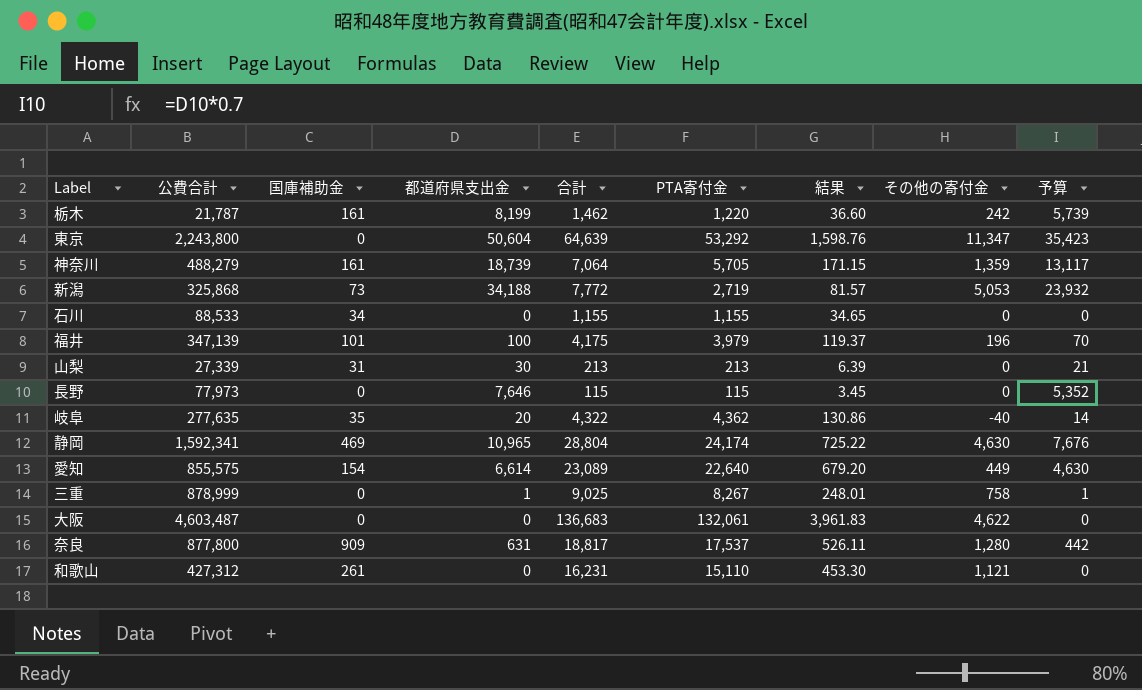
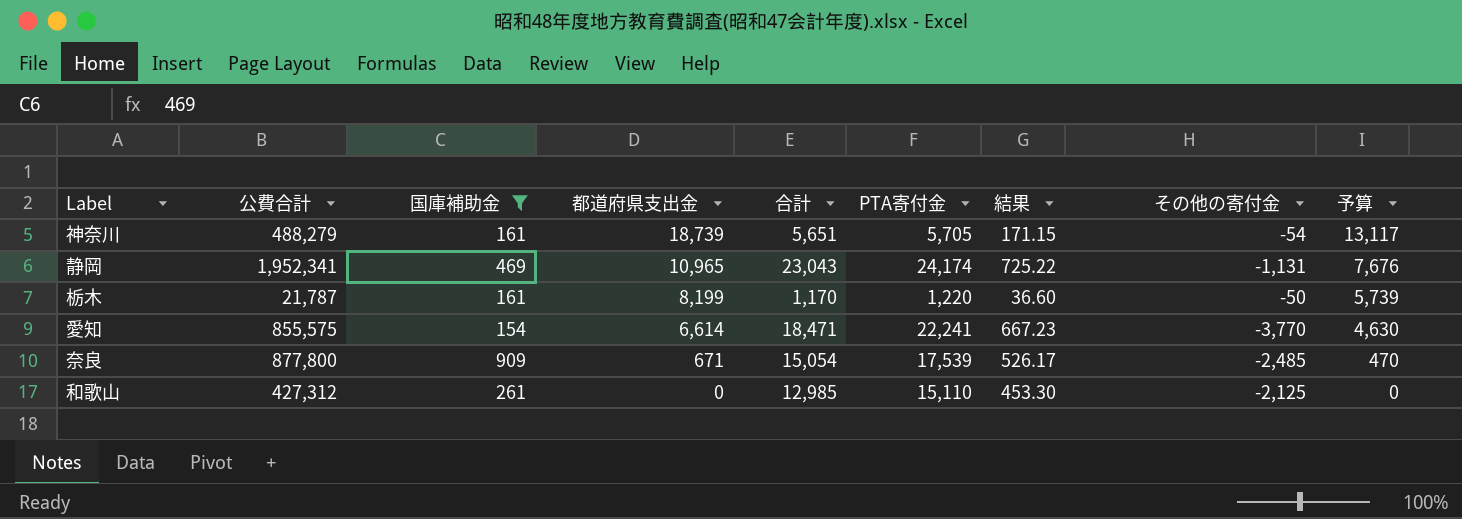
filter: none -> 国庫補助金 >= 154
row order: none -> 都道府県支出金 descending
神奈川 | 合計: 7,064 -> 5,651
神奈川 | その他の寄付金: 1,359 -> -54
静岡 | 公費合計: 1,592,341 -> 1,952,341
静岡 | 合計: 28,804 -> 23,043
静岡 | その他の寄付金: 4,630 -> -1,131
栃木 | 合計: 1,462 -> 1,170
栃木 | その他の寄付金: 242 -> -50
愛知 | 合計: 23,089 -> 18,471
愛知 | PTA寄付金: 22,640 -> 22,241
愛知 | 結果: 679.20 -> 667.23
愛知 | その他の寄付金: 449 -> -3,770
奈良 | 都道府県支出金: 631 -> 671
奈良 | 合計: 18,817 -> 15,054
奈良 | PTA寄付金: 17,537 -> 17,539
奈良 | 結果: 526.11 -> 526.17
奈良 | その他の寄付金: 1,280 -> -2,485
奈良 | 予算: 442 -> 470
和歌山 | 合計: 16,231 -> 12,985
和歌山 | その他の寄付金: 1,121 -> -2,125

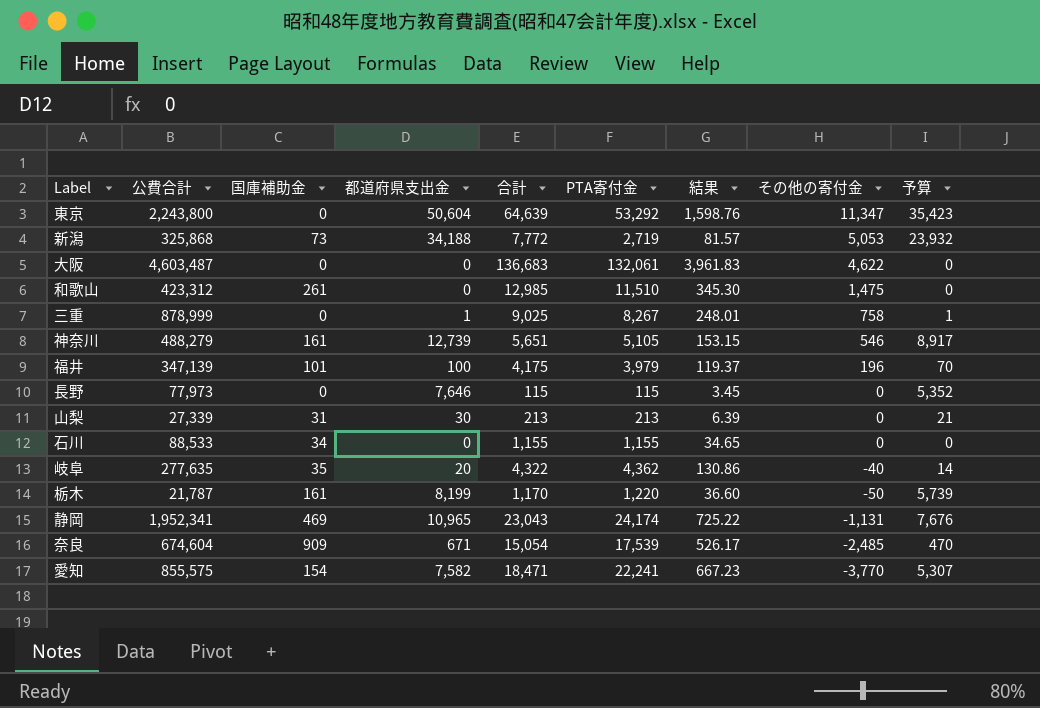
filter: 国庫補助金 >= 154 -> none
row order: 都道府県支出金 descending -> その他の寄付金 descending
和歌山 | 公費合計: 427,312 -> 423,312
和歌山 | PTA寄付金: 15,110 -> 11,510
和歌山 | 結果: 453.30 -> 345.30
和歌山 | その他の寄付金: -2,125 -> 1,475
神奈川 | 都道府県支出金: 18,739 -> 12,739
神奈川 | PTA寄付金: 5,705 -> 5,105
神奈川 | 結果: 171.15 -> 153.15
神奈川 | その他の寄付金: -54 -> 546
神奈川 | 予算: 13,117 -> 8,917
奈良 | 公費合計: 877,800 -> 674,604
愛知 | 都道府県支出金: 6,614 -> 7,582
愛知 | 予算: 4,630 -> 5,307

